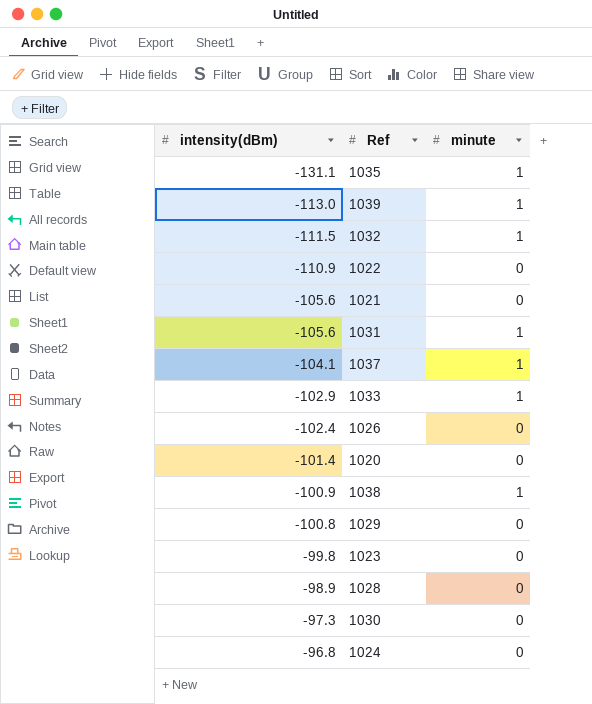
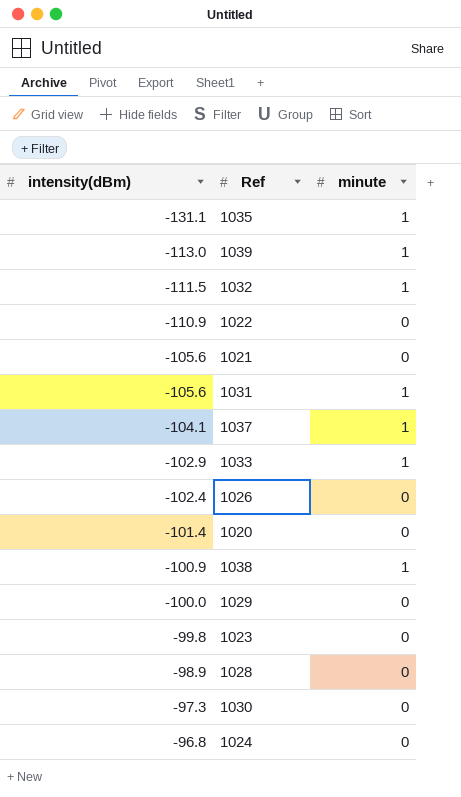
1029 | intensity(dBm): -100.8 -> -100.0

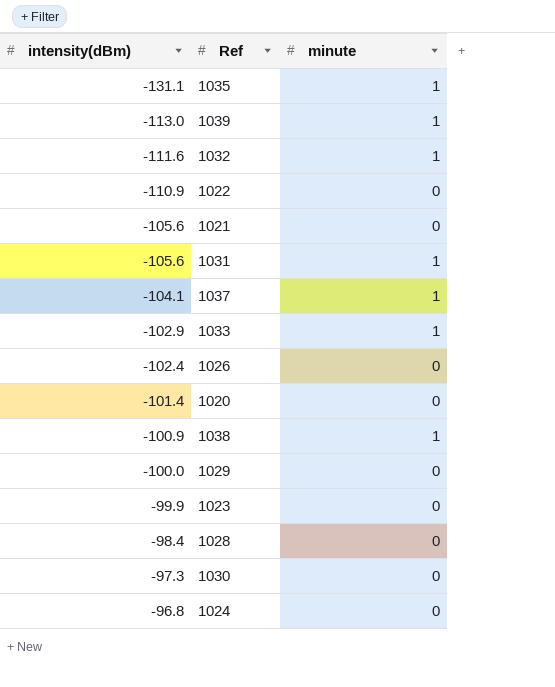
1032 | intensity(dBm): -111.5 -> -111.6
1023 | intensity(dBm): -99.8 -> -99.9
1028 | intensity(dBm): -98.9 -> -98.4

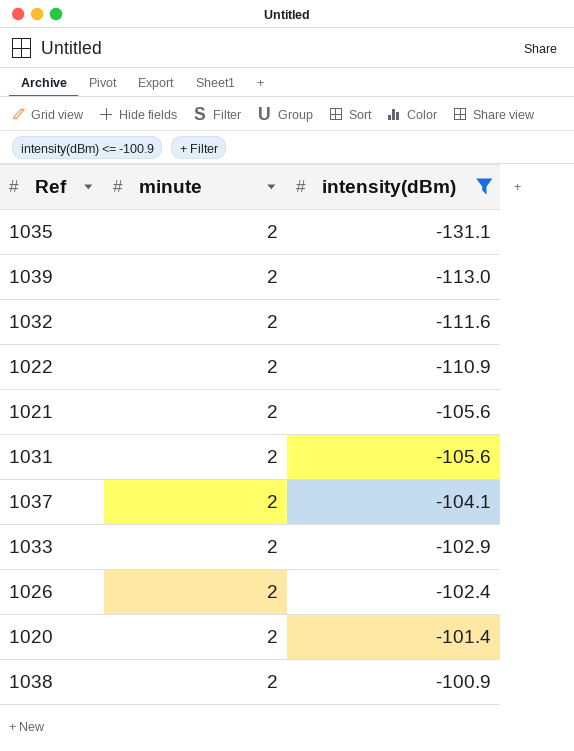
filter: none -> intensity(dBm) <= -100.9
column intensity(dBm) | position: 1 -> 3
1035 | minute: 1 -> 2
1039 | minute: 1 -> 2
1032 | minute: 1 -> 2
1022 | minute: 0 -> 2
1021 | minute: 0 -> 2
1031 | minute: 1 -> 2
1037 | minute: 1 -> 2
1033 | minute: 1 -> 2
1026 | minute: 0 -> 2
1020 | minute: 0 -> 2
1038 | minute: 1 -> 2

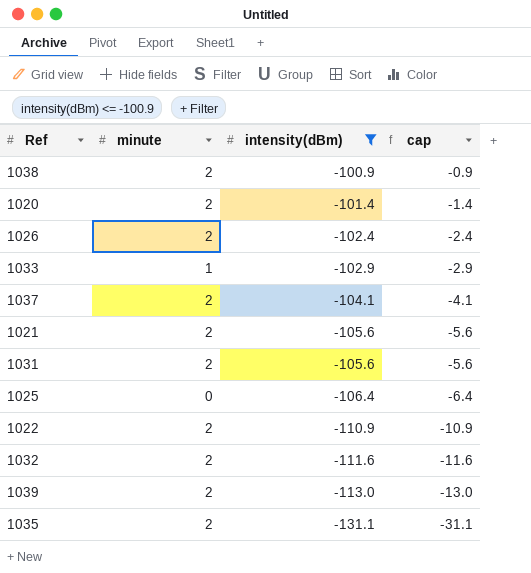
row order: intensity(dBm) ascending -> intensity(dBm) descending
column cap | formula: none -> [intensity(dBm)] + 100
1033 | minute: 2 -> 1
row 1025: none -> 0 | -106.4 | -6.4

